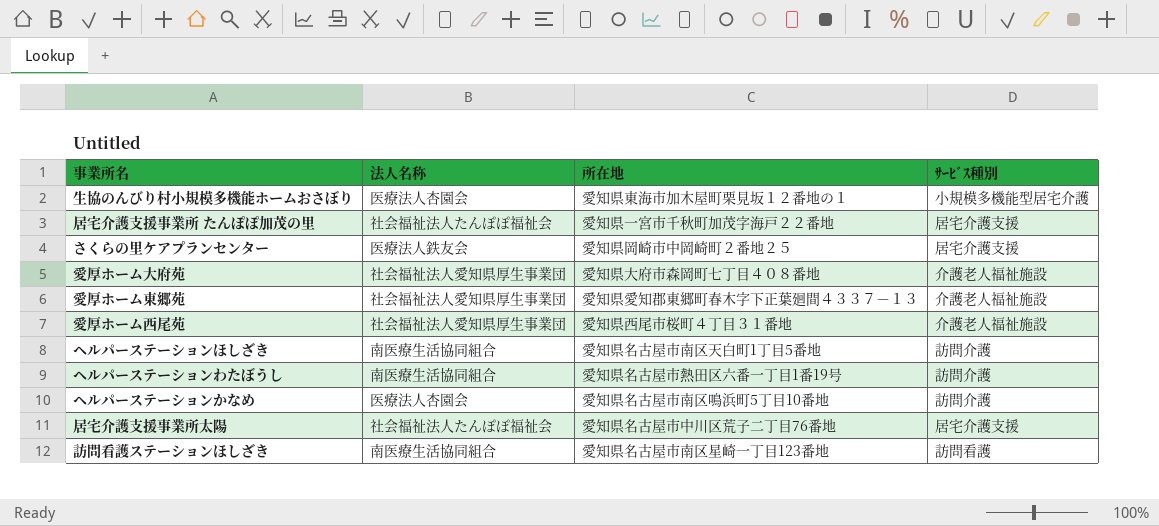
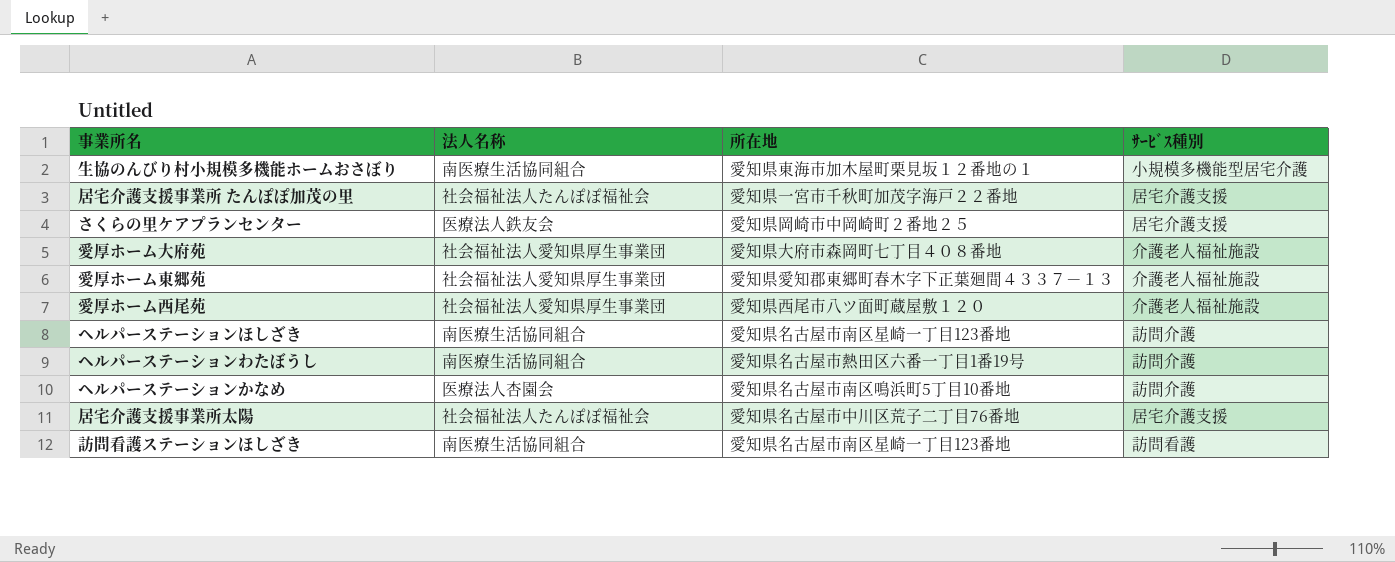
生協のんびり村小規模多機能ホームおさぼり | 法人名称: 医療法人杏園会 -> 南医療生活協同組合
愛厚ホーム西尾苑 | 所在地: 愛知県西尾市桜町４丁目３１番地 -> 愛知県西尾市八ツ面町蔵屋敷１２０
ヘルパーステーションほしざき | 所在地: 愛知県名古屋市南区天白町1丁目5番地 -> 愛知県名古屋市南区星崎一丁目123番地

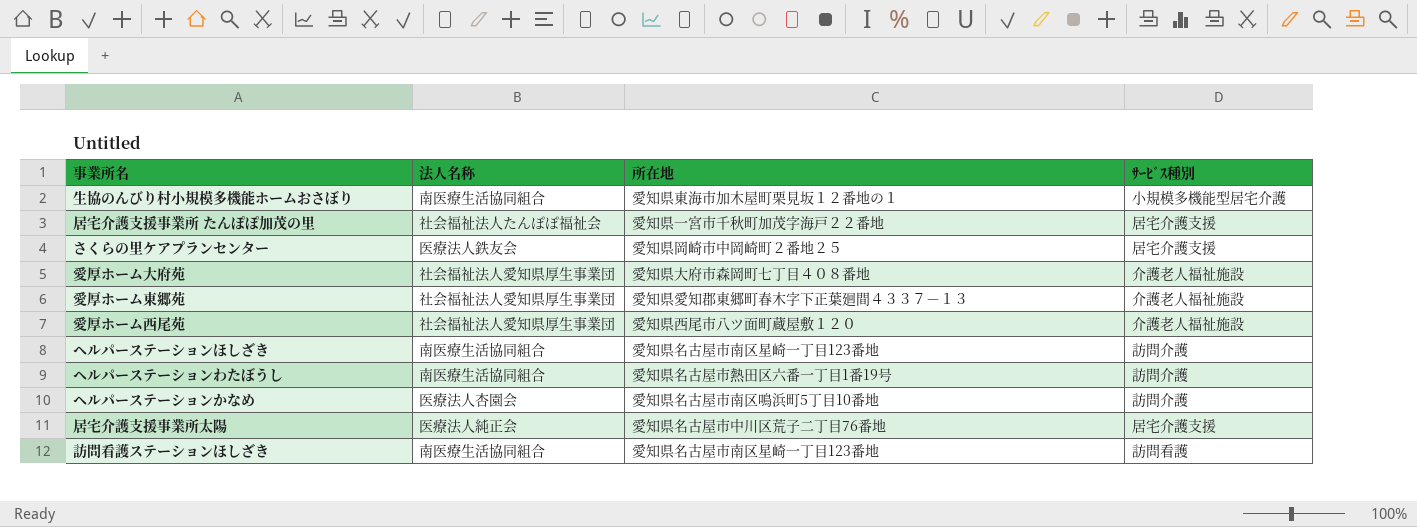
居宅介護支援事業所太陽 | 法人名称: 社会福祉法人たんぽぽ福祉会 -> 医療法人純正会

